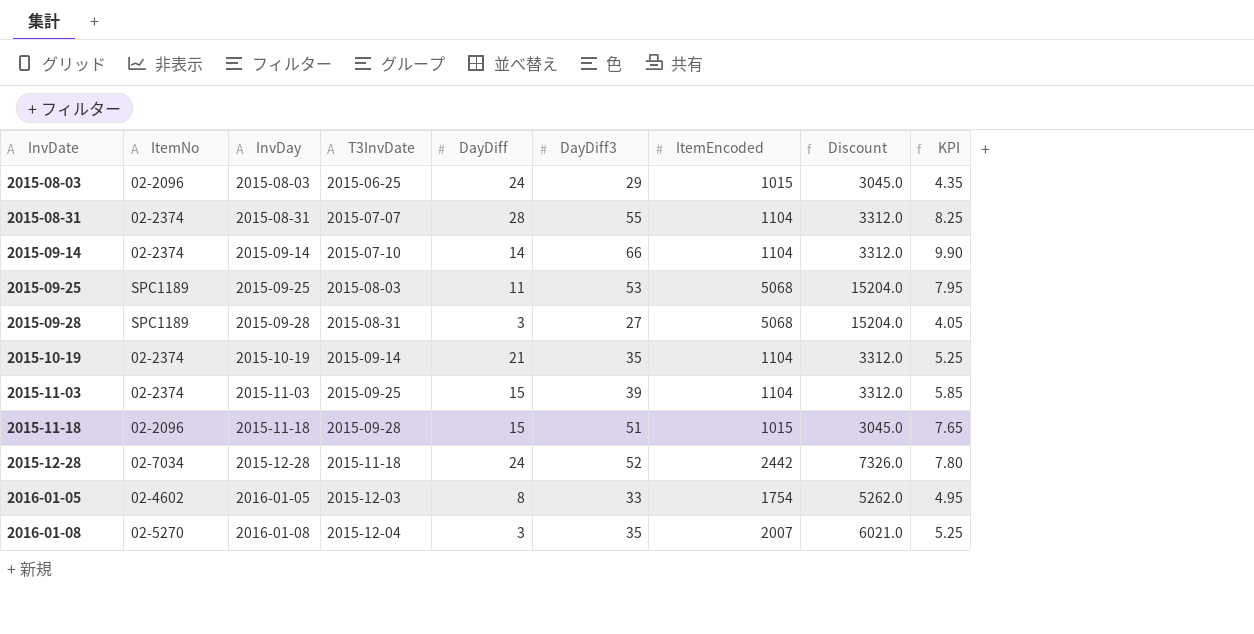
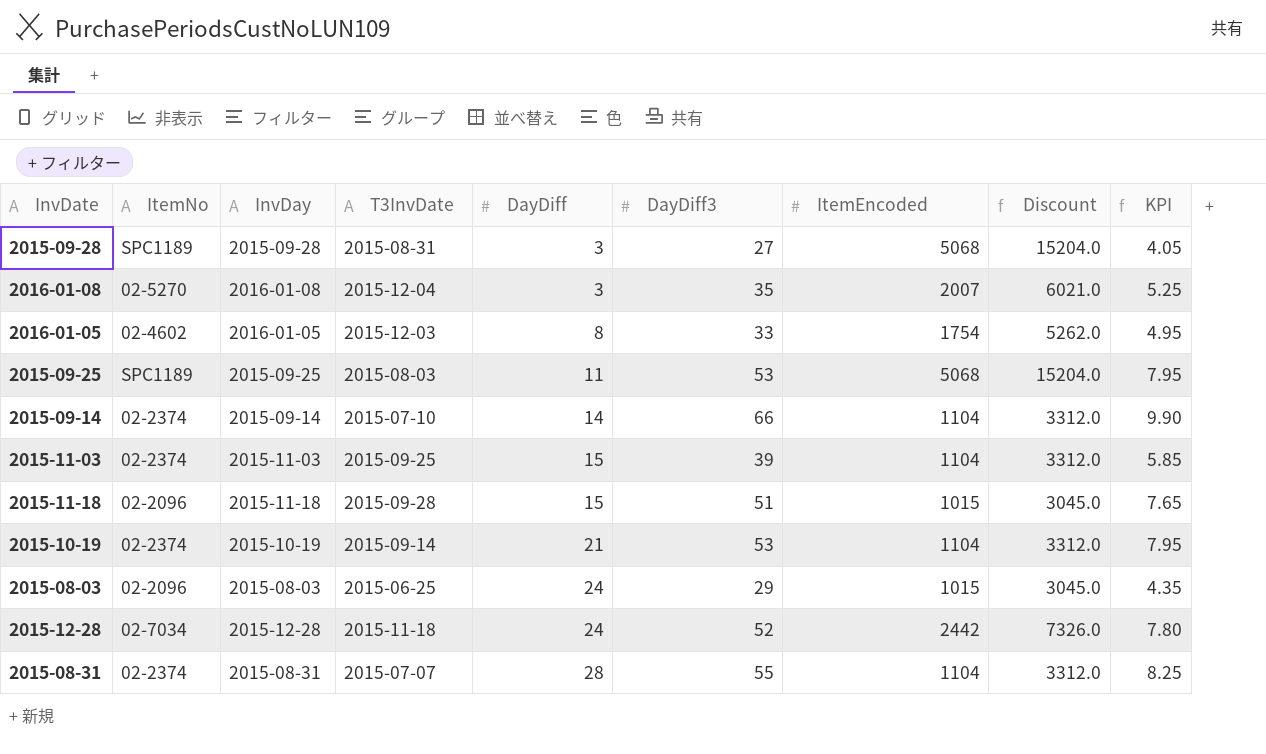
row order: InvDate ascending -> DayDiff ascending
2015-10-19 | DayDiff3: 35 -> 53
2015-10-19 | KPI: 5.25 -> 7.95

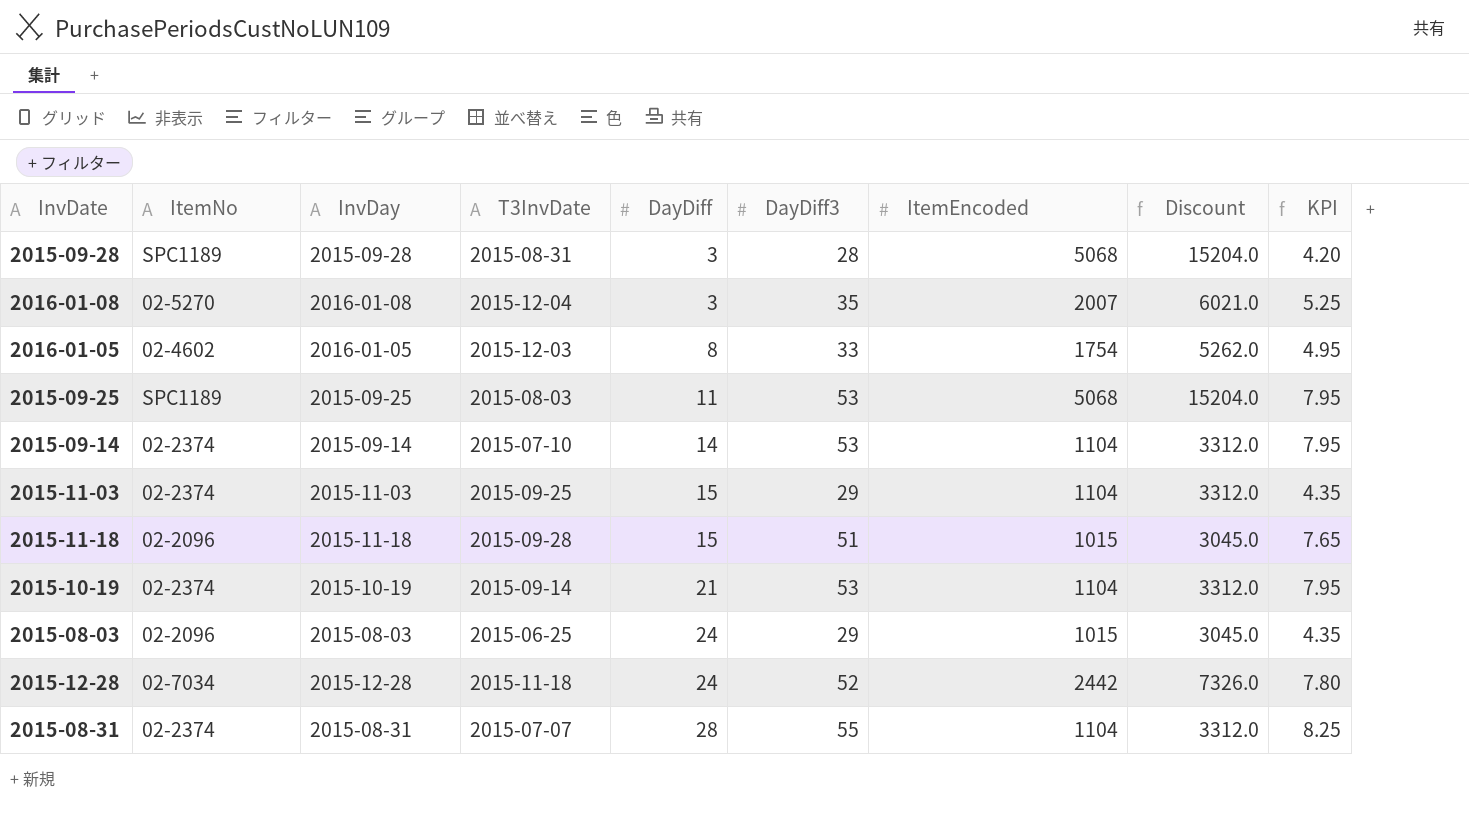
2015-09-28 | DayDiff3: 27 -> 28
2015-09-28 | KPI: 4.05 -> 4.20
2015-09-14 | DayDiff3: 66 -> 53
2015-09-14 | KPI: 9.90 -> 7.95
2015-11-03 | DayDiff3: 39 -> 29
2015-11-03 | KPI: 5.85 -> 4.35

